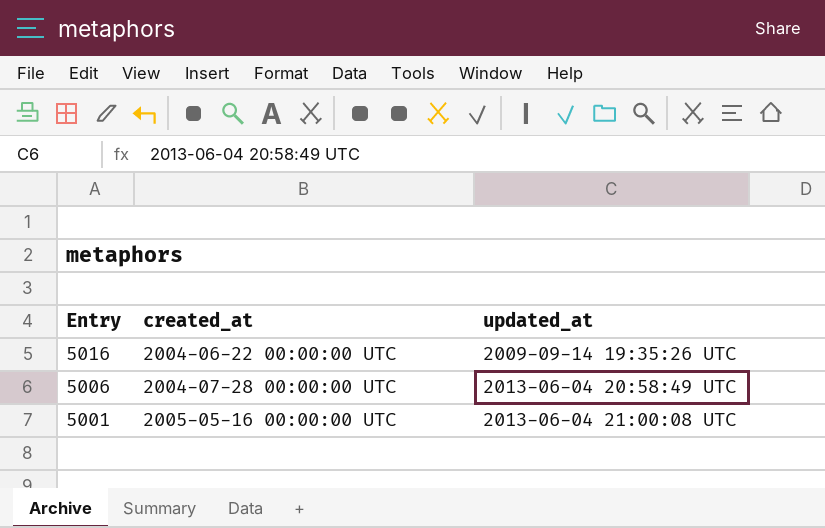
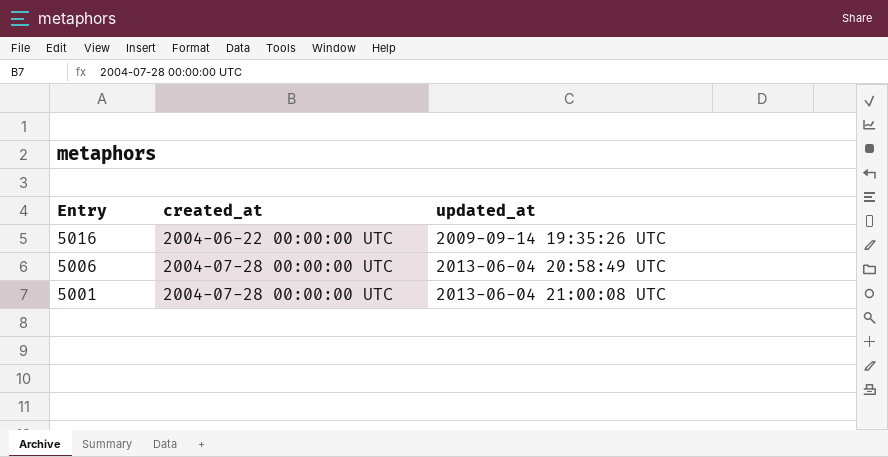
5001 | created_at: 2005-05-16 00:00:00 UTC -> 2004-07-28 00:00:00 UTC

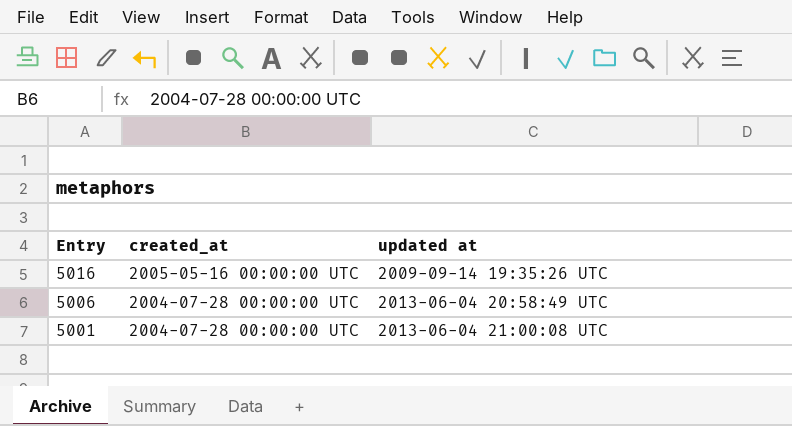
column name: updated_at -> updated at
5016 | created_at: 2004-06-22 00:00:00 UTC -> 2005-05-16 00:00:00 UTC

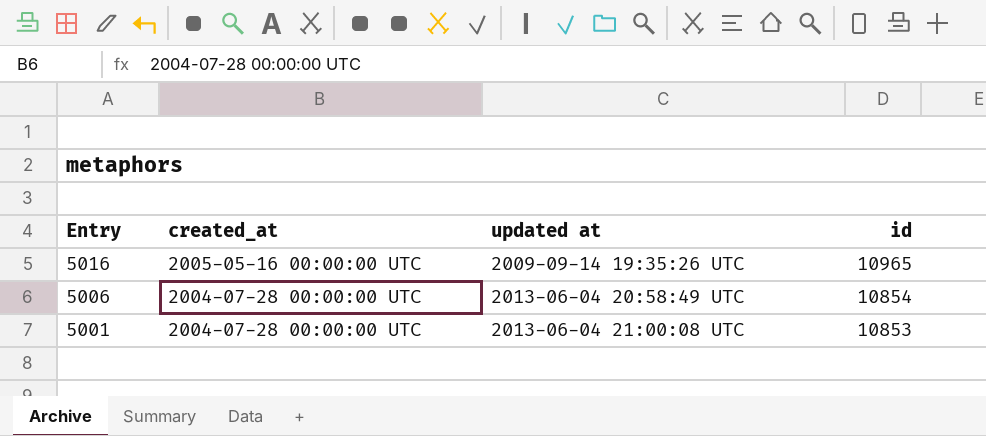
column id | position: none -> 4

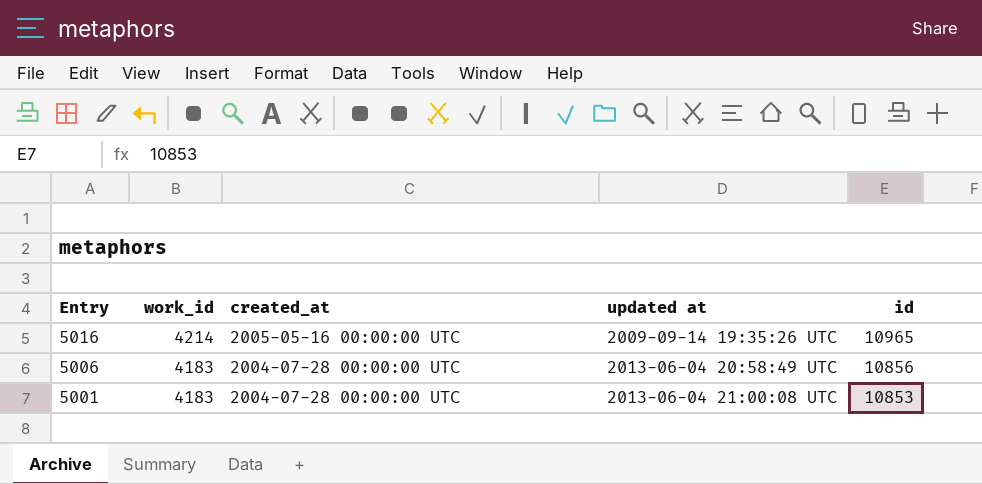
column work_id | position: none -> 2
5006 | id: 10854 -> 10856

